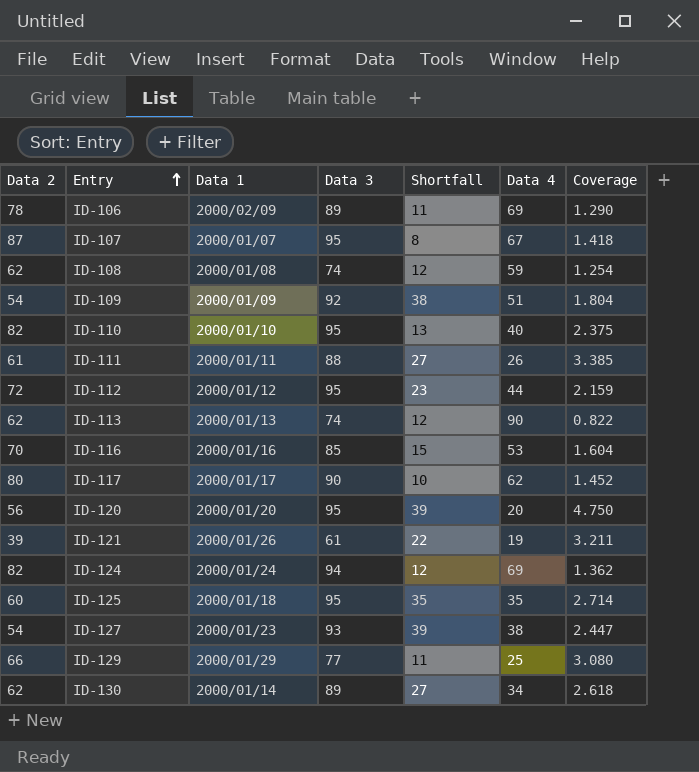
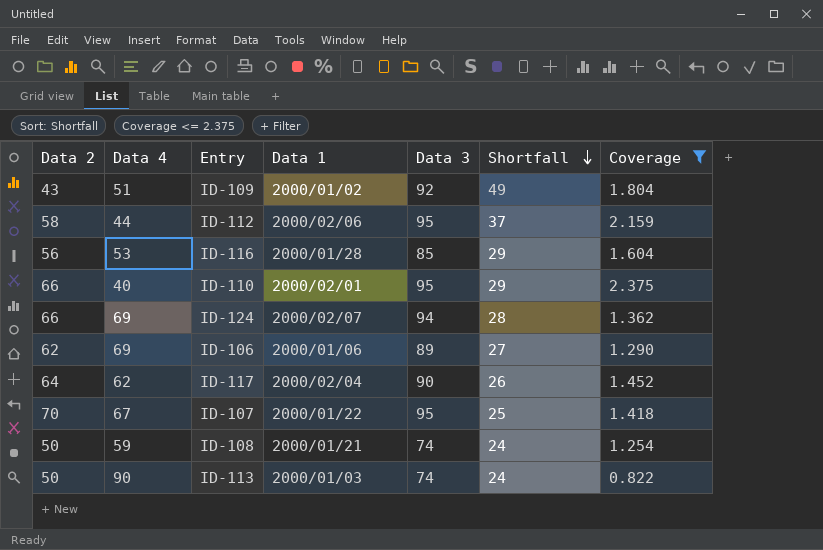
filter: none -> Coverage <= 2.375
row order: Entry ascending -> Shortfall descending
column Data 4 | position: 6 -> 2
ID-109 | Data 2: 54 -> 43
ID-109 | Data 1: 2000/01/09 -> 2000/01/02
ID-109 | Shortfall: 38 -> 49
ID-112 | Data 2: 72 -> 58
ID-112 | Data 1: 2000/01/12 -> 2000/02/06
ID-112 | Shortfall: 23 -> 37
ID-116 | Data 2: 70 -> 56
ID-116 | Data 1: 2000/01/16 -> 2000/01/28
ID-116 | Shortfall: 15 -> 29
ID-110 | Data 2: 82 -> 66
ID-110 | Data 1: 2000/01/10 -> 2000/02/01
ID-110 | Shortfall: 13 -> 29
ID-124 | Data 2: 82 -> 66
ID-124 | Data 1: 2000/01/24 -> 2000/02/07
ID-124 | Shortfall: 12 -> 28
ID-106 | Data 2: 78 -> 62
ID-106 | Data 1: 2000/02/09 -> 2000/01/06
ID-106 | Shortfall: 11 -> 27
ID-117 | Data 2: 80 -> 64
ID-117 | Data 1: 2000/01/17 -> 2000/02/04
ID-117 | Shortfall: 10 -> 26
ID-107 | Data 2: 87 -> 70
ID-107 | Data 1: 2000/01/07 -> 2000/01/22
ID-107 | Shortfall: 8 -> 25
ID-108 | Data 2: 62 -> 50
ID-108 | Data 1: 2000/01/08 -> 2000/01/21
ID-108 | Shortfall: 12 -> 24
ID-113 | Data 2: 62 -> 50
ID-113 | Data 1: 2000/01/13 -> 2000/01/03
ID-113 | Shortfall: 12 -> 24

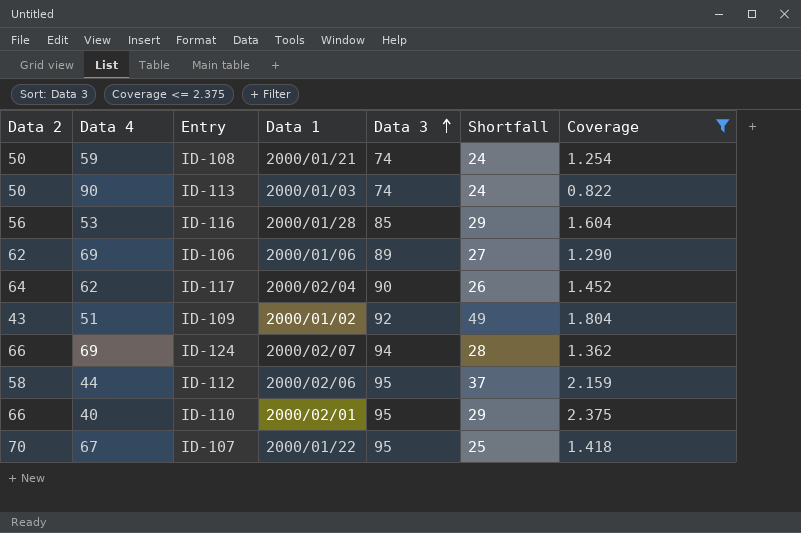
row order: Shortfall descending -> Data 3 ascending

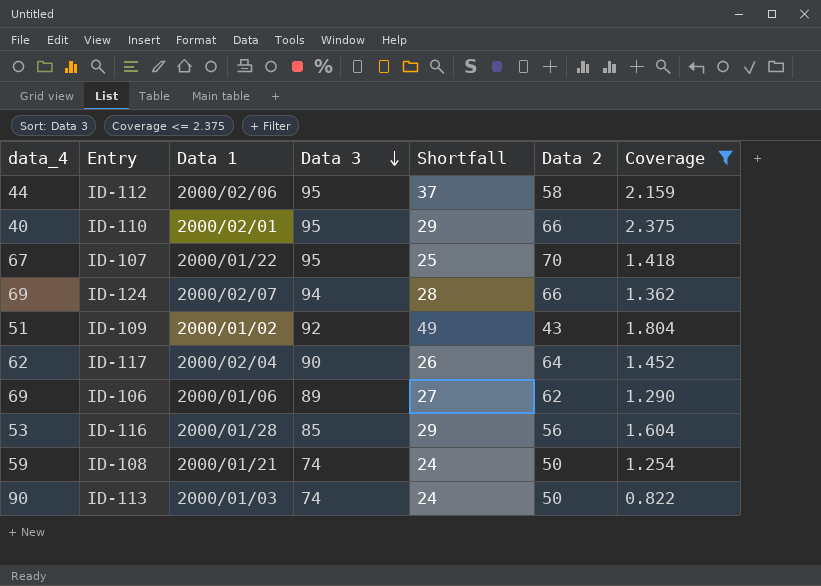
row order: Data 3 ascending -> Data 3 descending
column name: Data 4 -> data_4
column Data 2 | position: 1 -> 6

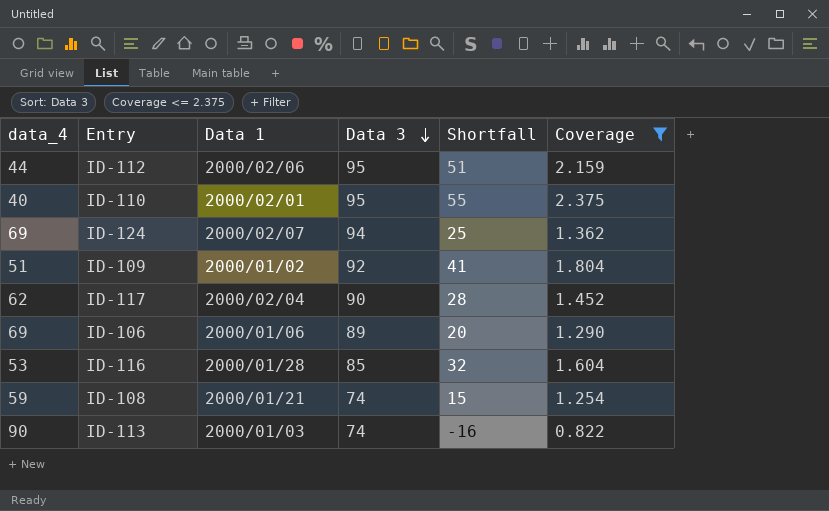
column Data 2 | position: 6 -> none
column Shortfall | formula: [Data 3] - [Data 2] -> [Data 3] - [data_4]
row ID-107: 67 | 2000/01/22 | 95 | 25 | 70 | 1.418 -> none

